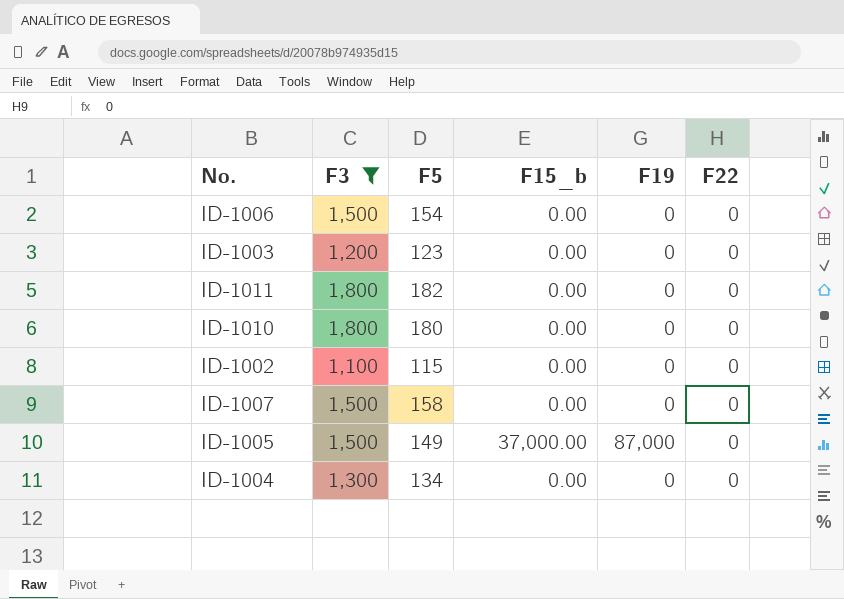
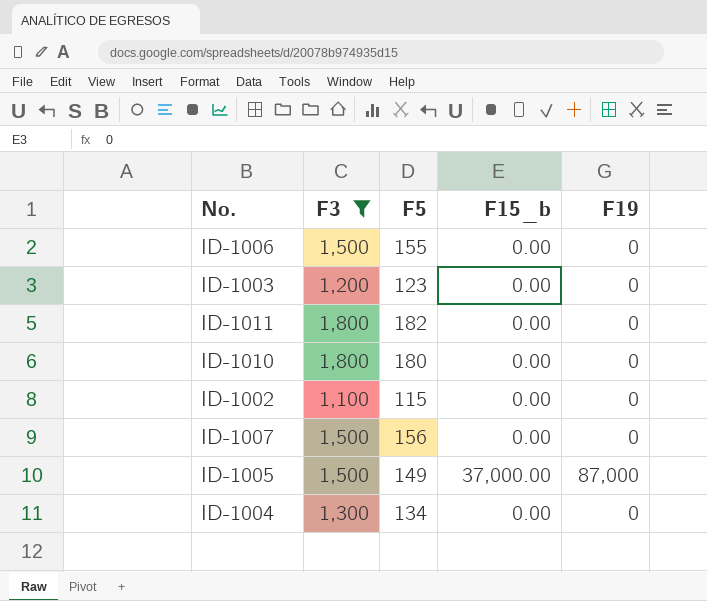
column F22 | position: 6 -> none
ID-1006 | F5: 154 -> 155
ID-1007 | F5: 158 -> 156

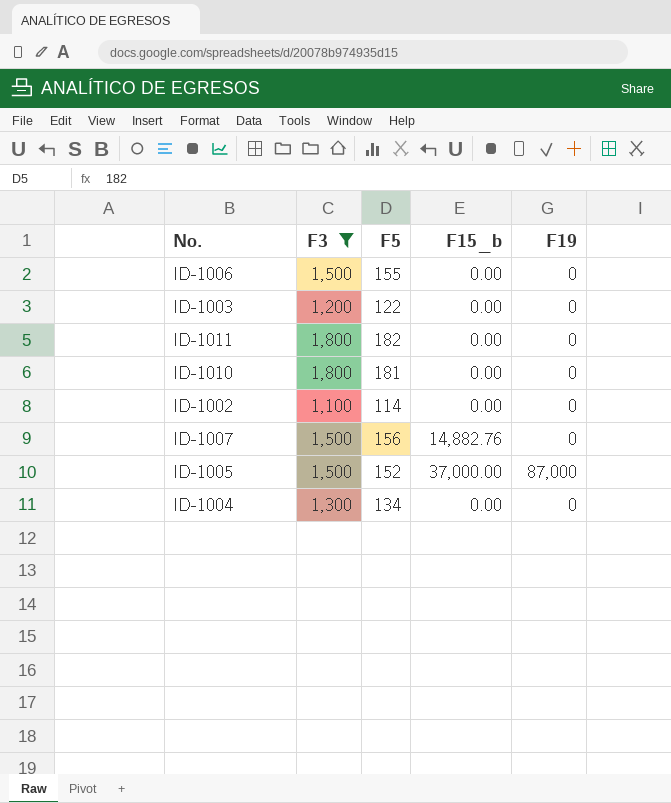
ID-1003 | F5: 123 -> 122
ID-1010 | F5: 180 -> 181
ID-1002 | F5: 115 -> 114
ID-1007 | F15_b: 0.00 -> 14,882.76
ID-1005 | F5: 149 -> 152

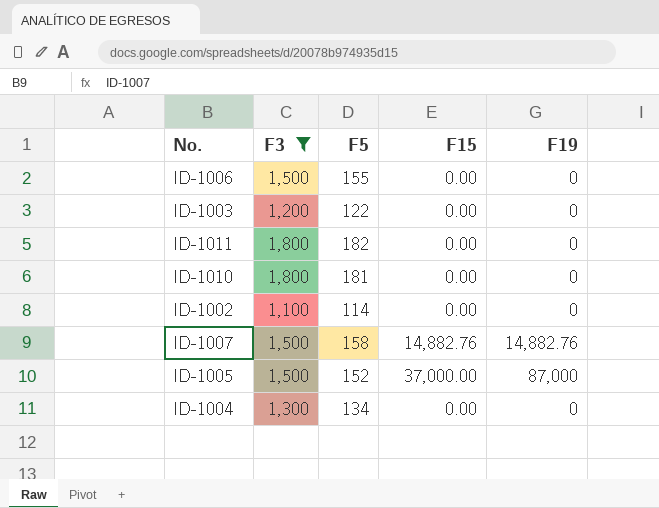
column name: F15_b -> F15
ID-1007 | F5: 156 -> 158
ID-1007 | F19: 0 -> 14,882.76

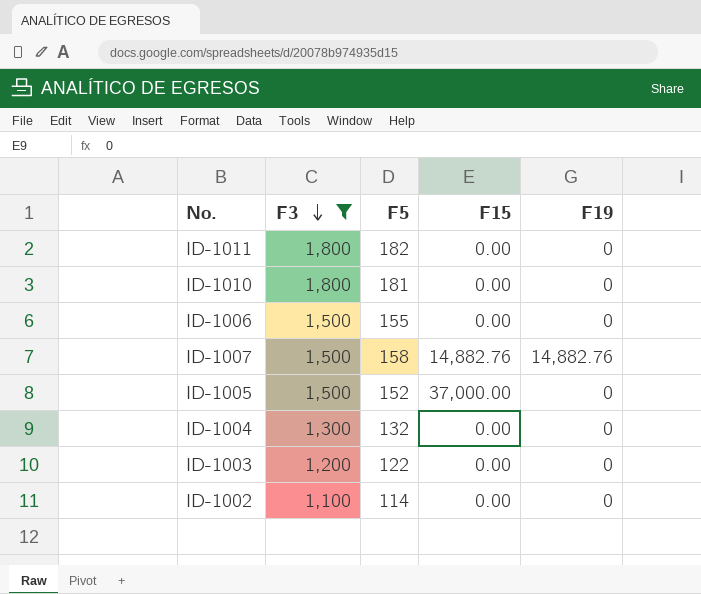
row order: none -> F3 descending
ID-1005 | F19: 87,000 -> 0
ID-1004 | F5: 134 -> 132

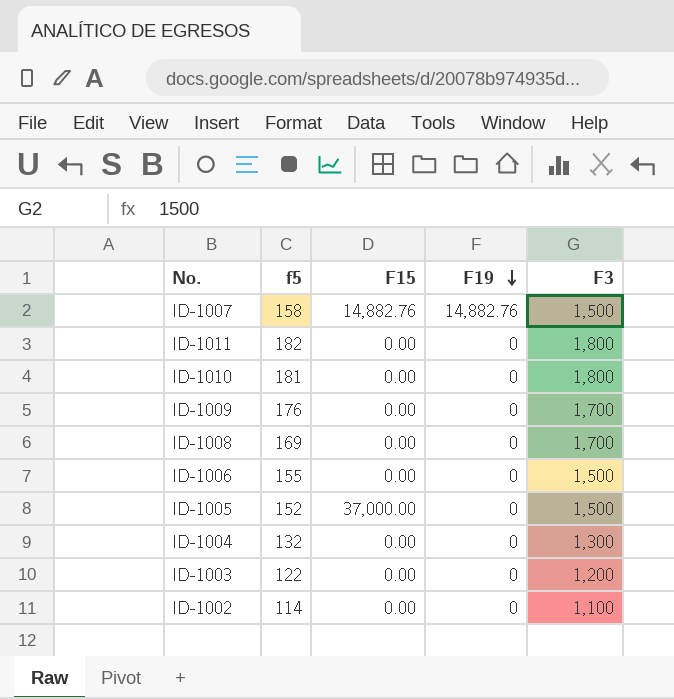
filter: F3 != 1,700 -> none
row order: F3 descending -> F19 descending
column name: F5 -> f5
column F3 | position: 2 -> 5

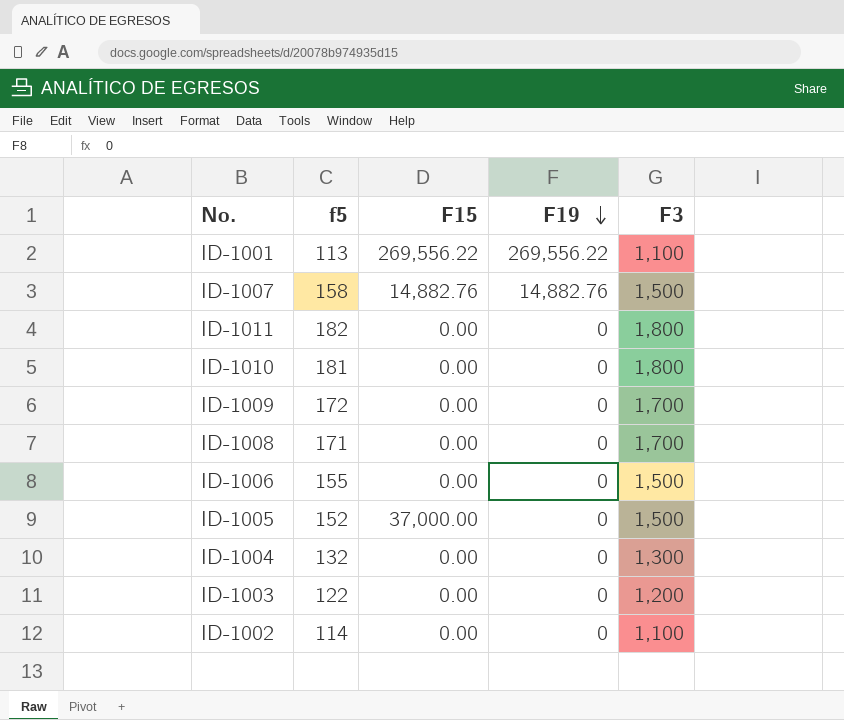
row ID-1001: none -> 113 | 269,556.22 | 269,556.22 | 1,100
ID-1009 | f5: 176 -> 172
ID-1008 | f5: 169 -> 171

